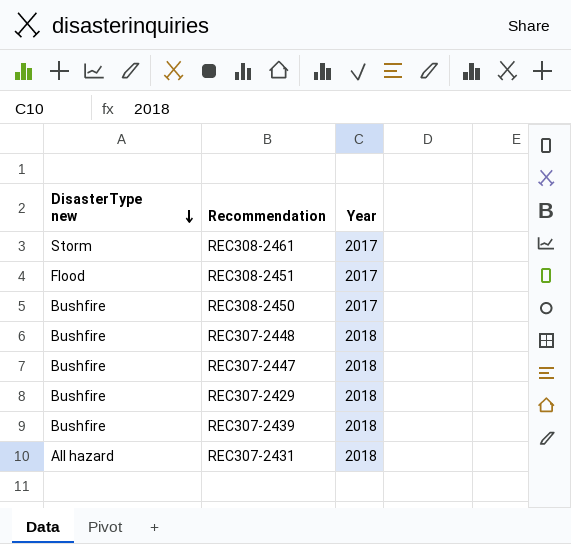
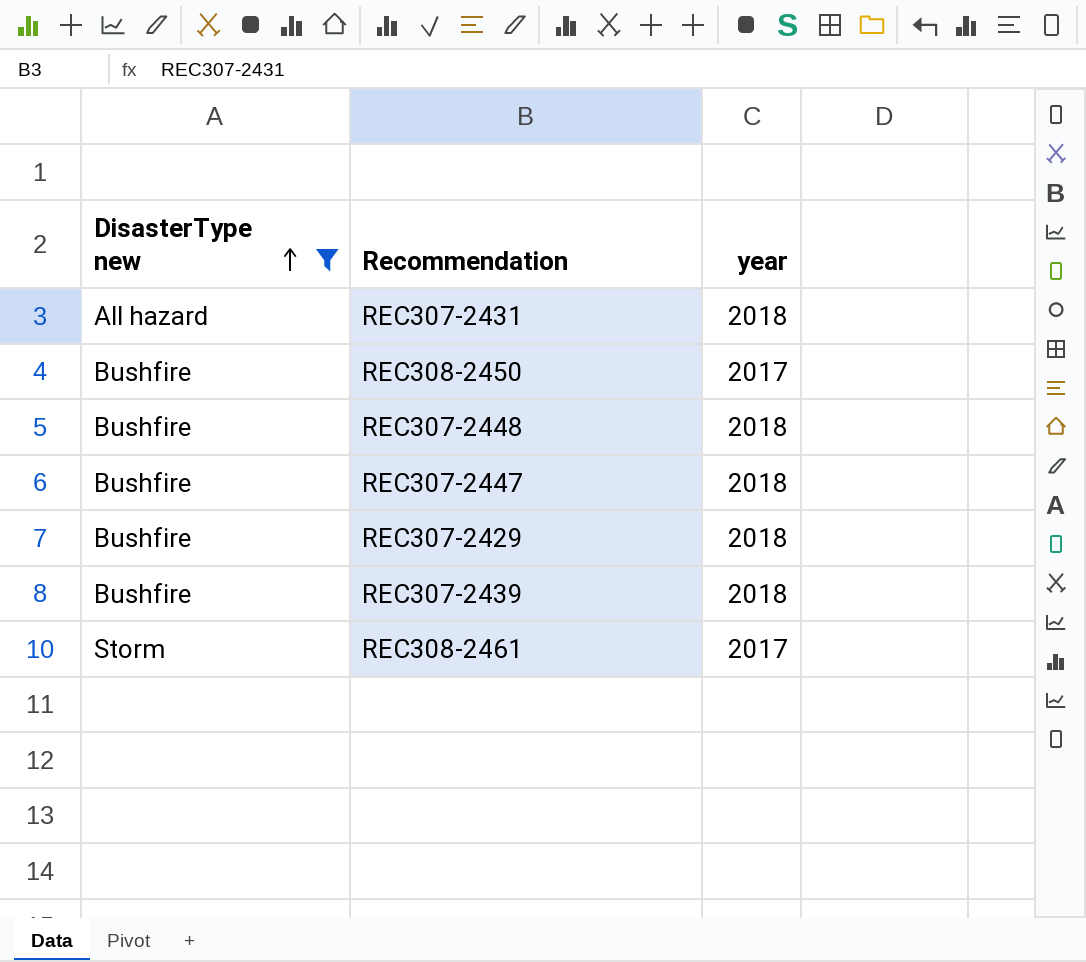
filter: none -> DisasterType new != Flood
row order: DisasterType new descending -> DisasterType new ascending
column name: Year -> year

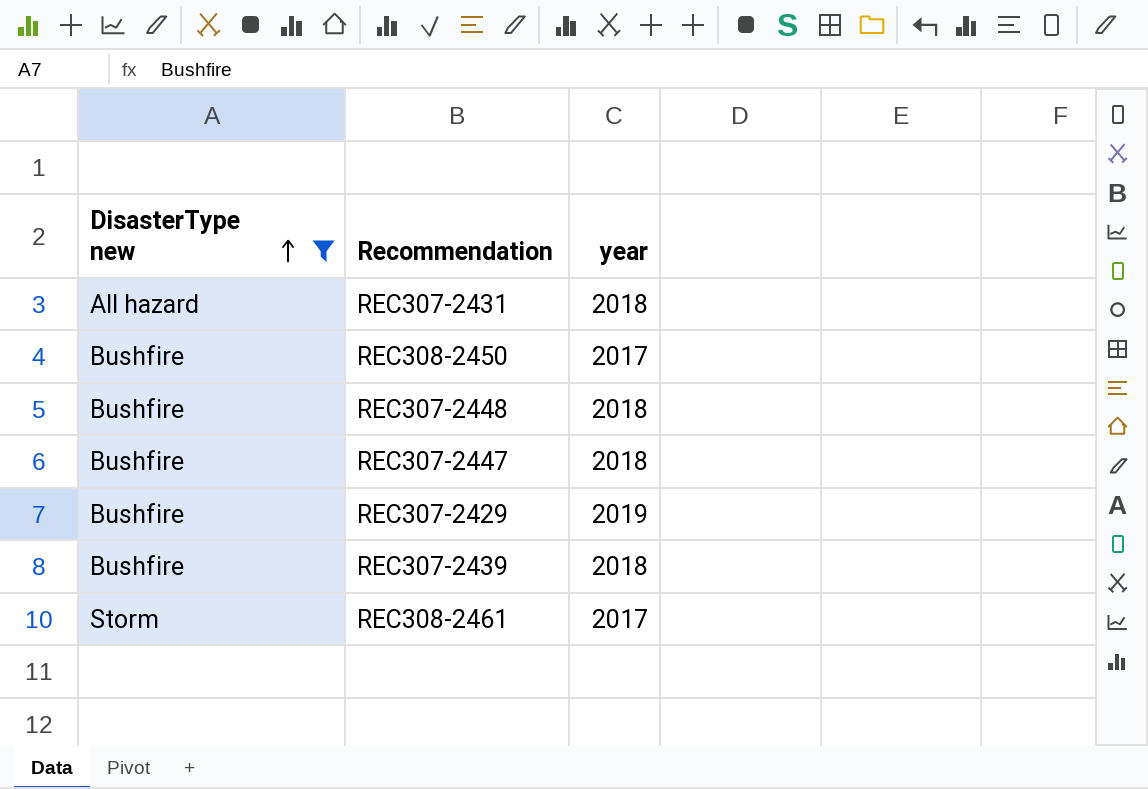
REC307-2429 | year: 2018 -> 2019

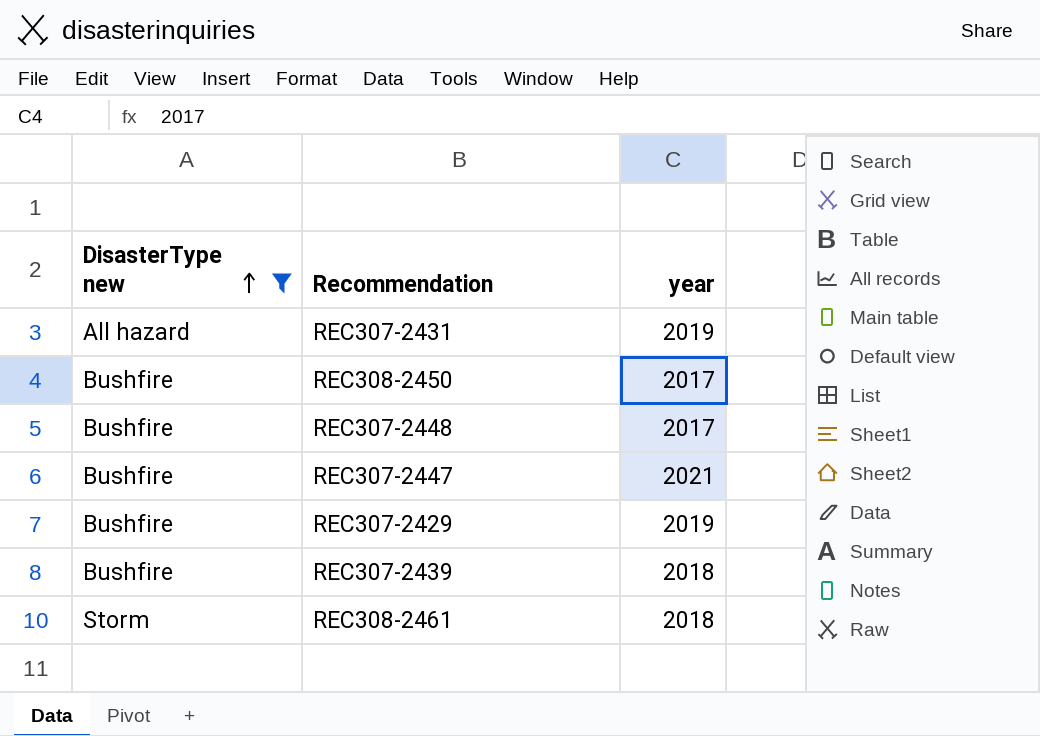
REC307-2431 | year: 2018 -> 2019
REC307-2448 | year: 2018 -> 2017
REC307-2447 | year: 2018 -> 2021
REC308-2461 | year: 2017 -> 2018

